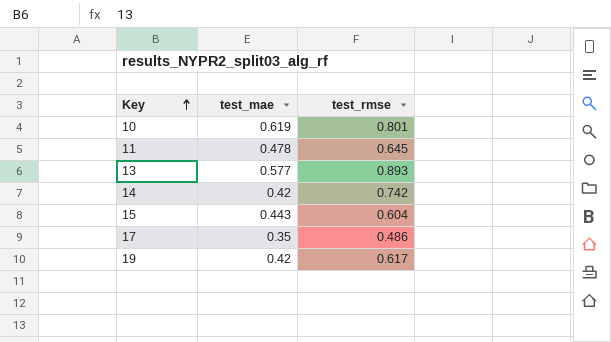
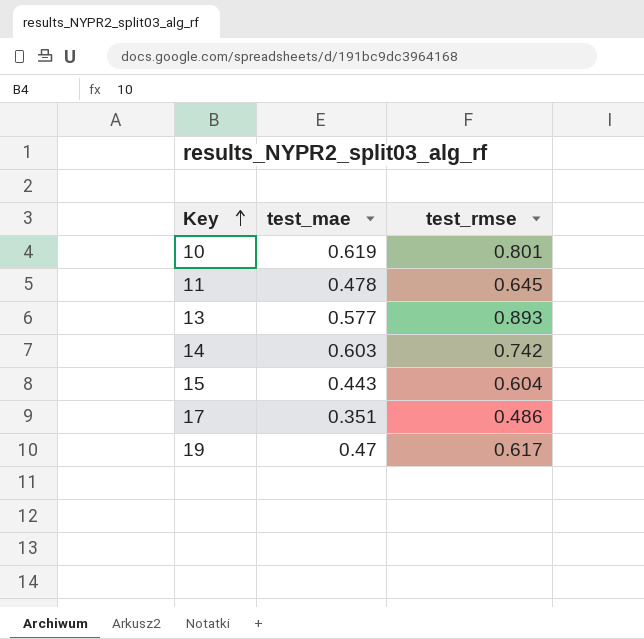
14 | test_mae: 0.42 -> 0.603
17 | test_mae: 0.35 -> 0.351
19 | test_mae: 0.42 -> 0.47

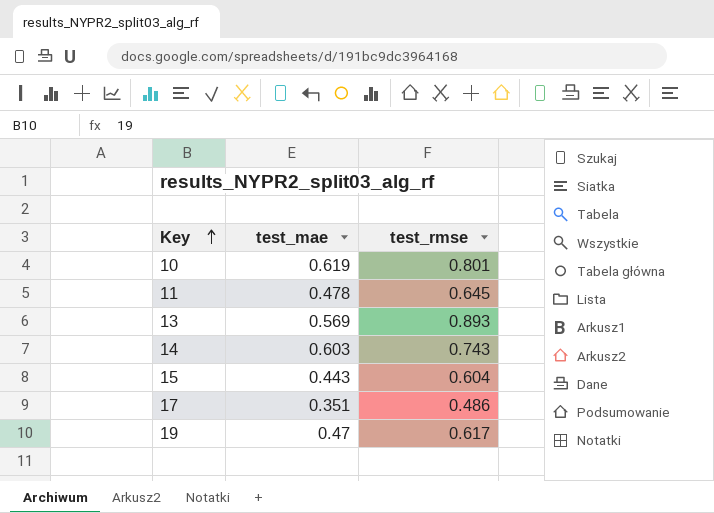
13 | test_mae: 0.577 -> 0.569
14 | test_rmse: 0.742 -> 0.743

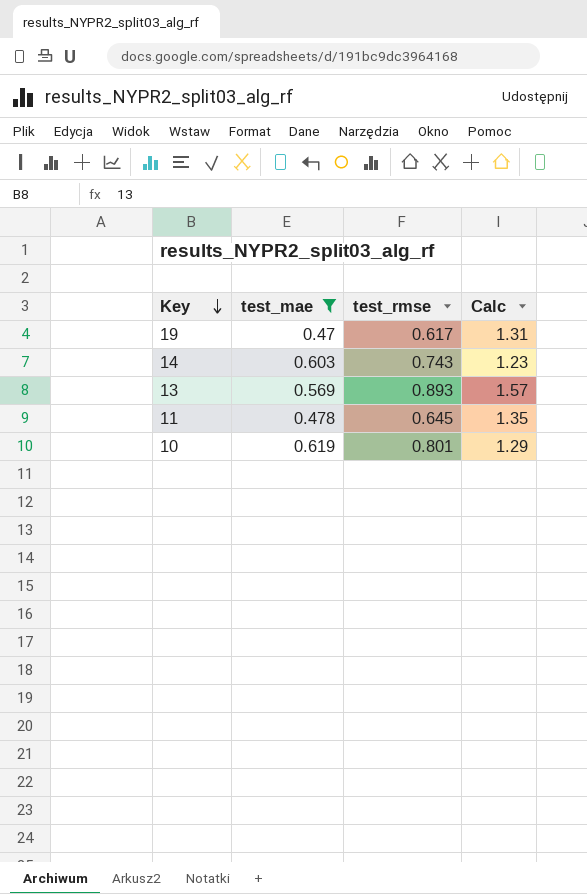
filter: none -> test_mae >= 0.47
row order: Key ascending -> Key descending
column Calc | formula: none -> [test_rmse] / [test_mae]

